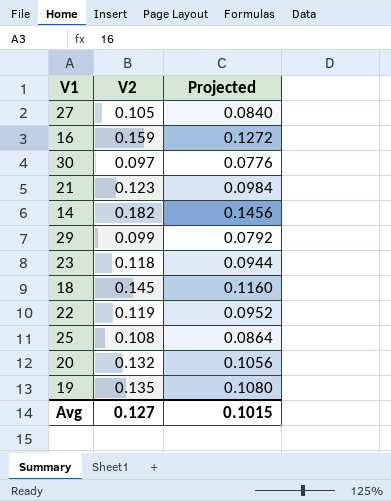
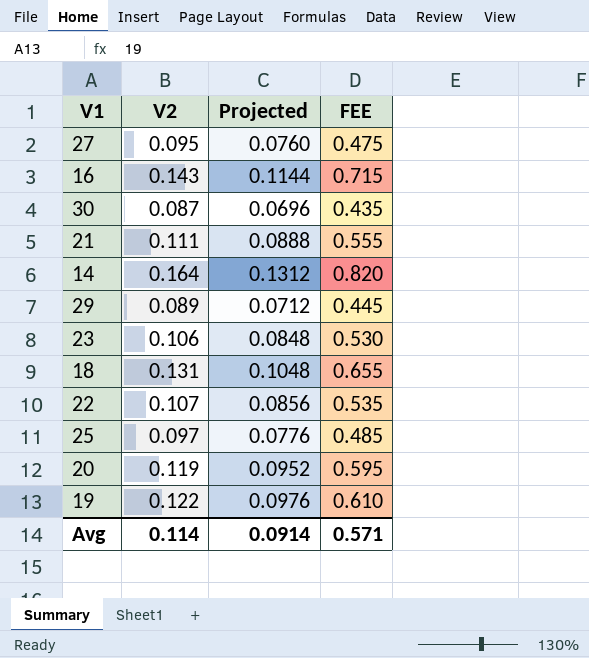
column FEE | formula: none -> [V2] * 5
27 | V2: 0.105 -> 0.095
27 | Projected: 0.0840 -> 0.0760
16 | V2: 0.159 -> 0.143
16 | Projected: 0.1272 -> 0.1144
30 | V2: 0.097 -> 0.087
30 | Projected: 0.0776 -> 0.0696
21 | V2: 0.123 -> 0.111
21 | Projected: 0.0984 -> 0.0888
14 | V2: 0.182 -> 0.164
14 | Projected: 0.1456 -> 0.1312
29 | V2: 0.099 -> 0.089
29 | Projected: 0.0792 -> 0.0712
23 | V2: 0.118 -> 0.106
23 | Projected: 0.0944 -> 0.0848
18 | V2: 0.145 -> 0.131
18 | Projected: 0.1160 -> 0.1048
22 | V2: 0.119 -> 0.107
22 | Projected: 0.0952 -> 0.0856
25 | V2: 0.108 -> 0.097
25 | Projected: 0.0864 -> 0.0776
20 | V2: 0.132 -> 0.119
20 | Projected: 0.1056 -> 0.0952
19 | V2: 0.135 -> 0.122
19 | Projected: 0.1080 -> 0.0976
Avg | V2: 0.127 -> 0.114
Avg | Projected: 0.1015 -> 0.0914

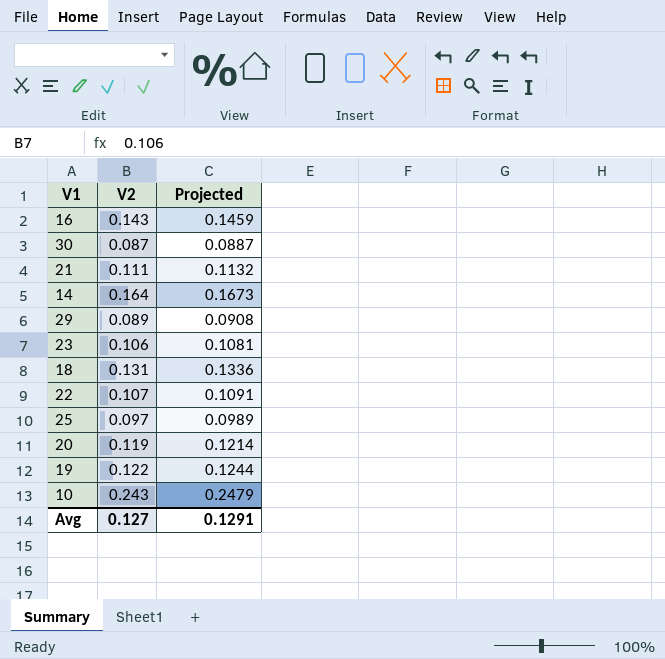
column FEE | formula: [V2] * 5 -> none
column Projected | formula: [V2] * 0.8 -> [V2] * 1.02
row 27: 0.095 | 0.0760 | 0.475 -> none
row 10: none -> 0.243 | 0.2479
Avg | V2: 0.114 -> 0.127
Avg | Projected: 0.0914 -> 0.1291

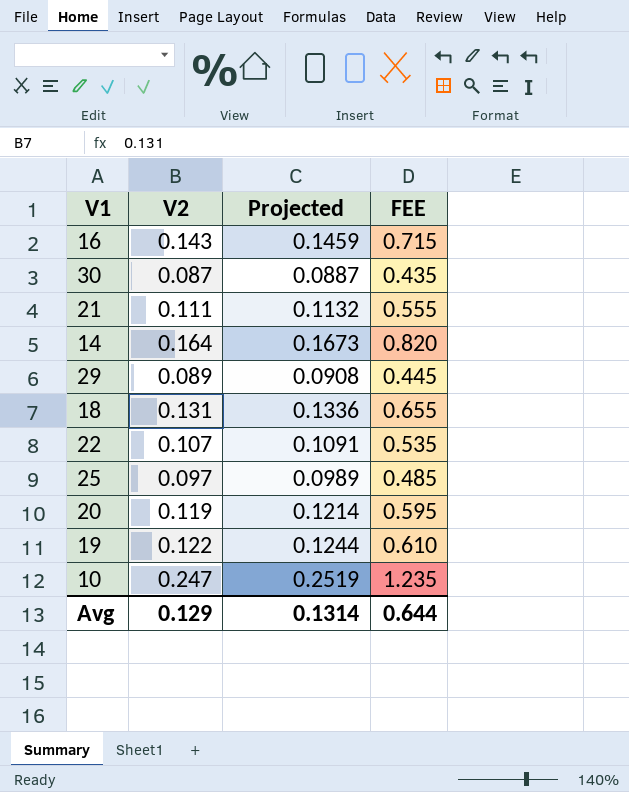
column FEE | formula: none -> [V2] * 5
row 23: 0.106 | 0.1081 -> none
10 | V2: 0.243 -> 0.247
10 | Projected: 0.2479 -> 0.2519
Avg | V2: 0.127 -> 0.129
Avg | Projected: 0.1291 -> 0.1314

